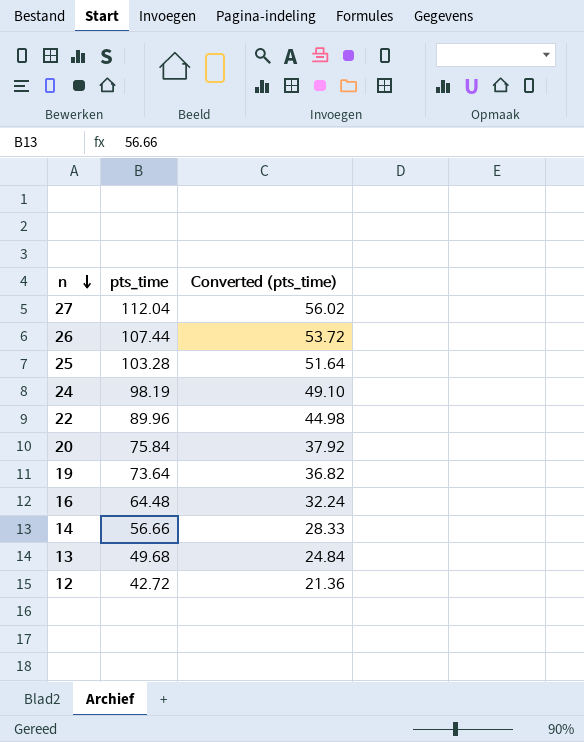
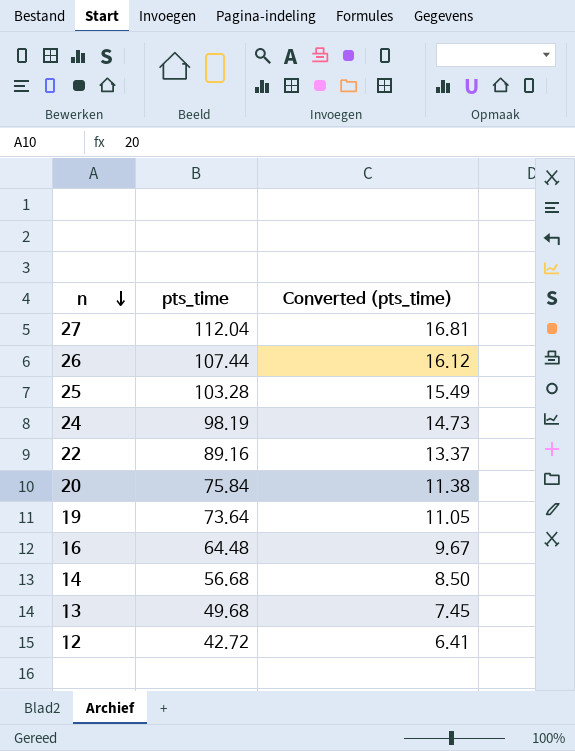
column Converted (pts_time) | formula: [pts_time] * 0.5 -> [pts_time] * 0.15
22 | pts_time: 89.96 -> 89.16
14 | pts_time: 56.66 -> 56.68

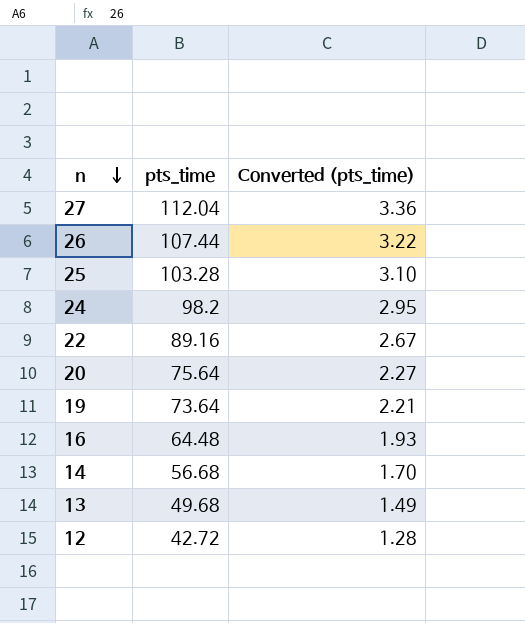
column Converted (pts_time) | formula: [pts_time] * 0.15 -> [pts_time] * 0.03
24 | pts_time: 98.19 -> 98.2
20 | pts_time: 75.84 -> 75.64

